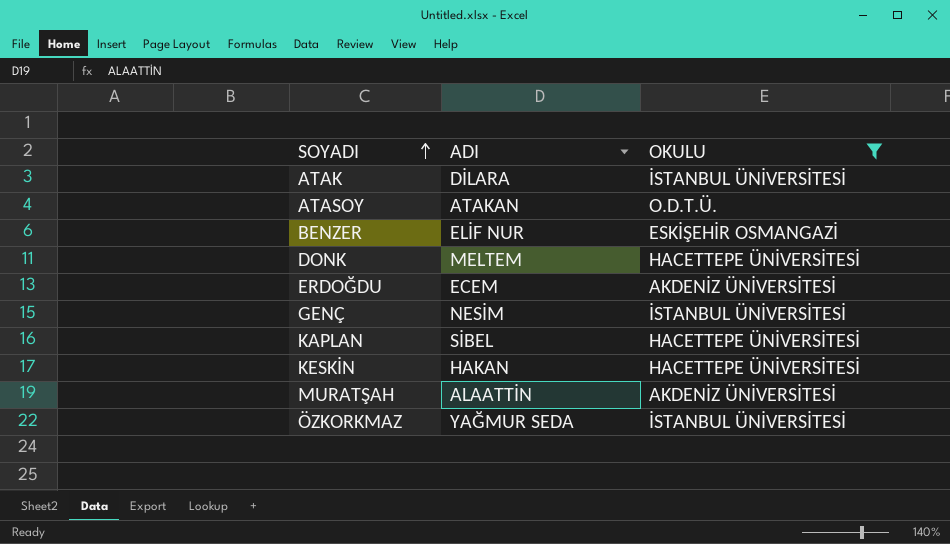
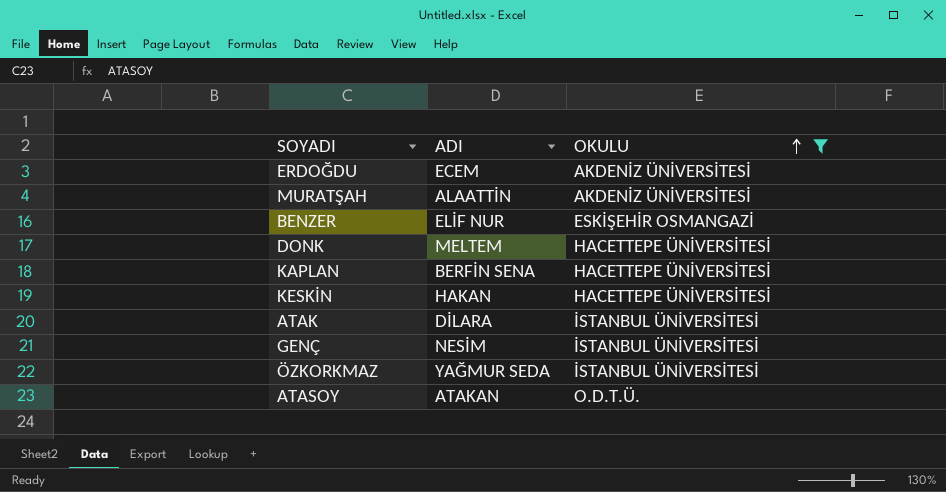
row order: SOYADI ascending -> OKULU ascending
KAPLAN | ADI: SİBEL -> BERFİN SENA

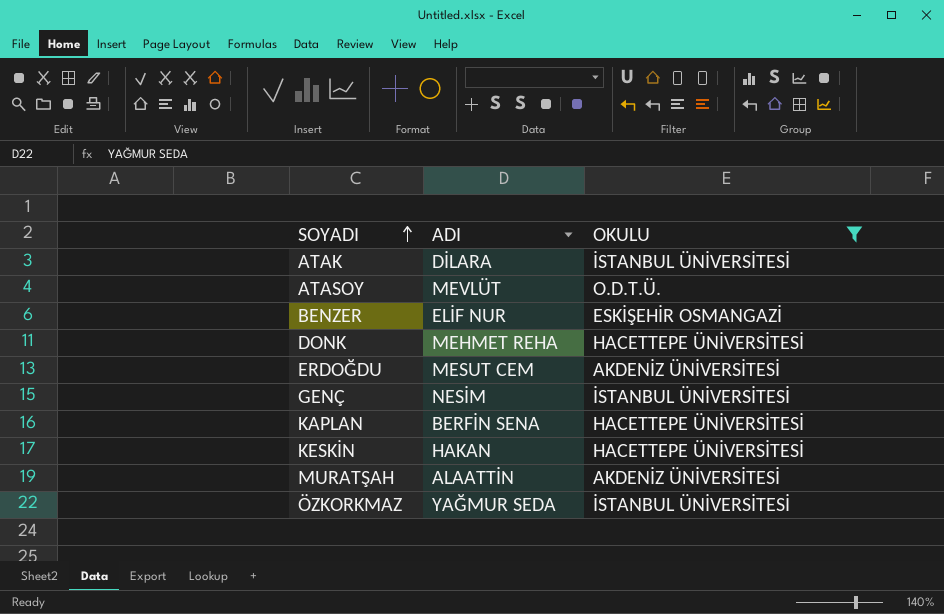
row order: OKULU ascending -> SOYADI ascending
ATASOY | ADI: ATAKAN -> MEVLÜT
DONK | ADI: MELTEM -> MEHMET REHA
ERDOĞDU | ADI: ECEM -> MESUT CEM

